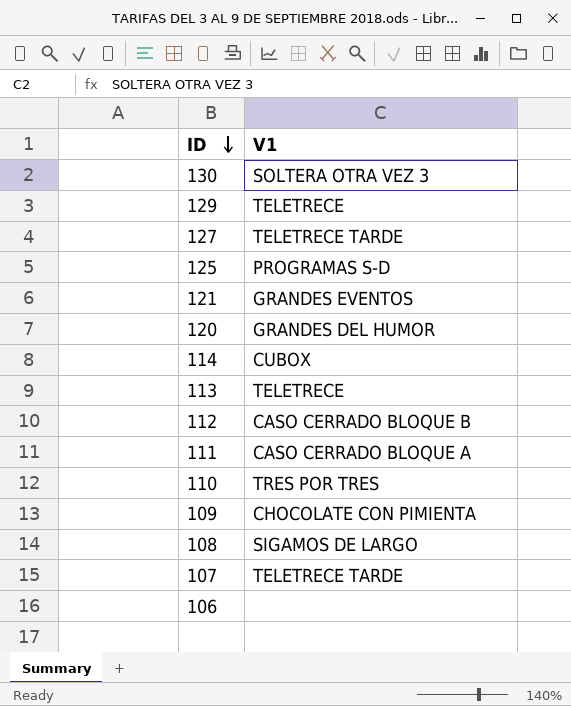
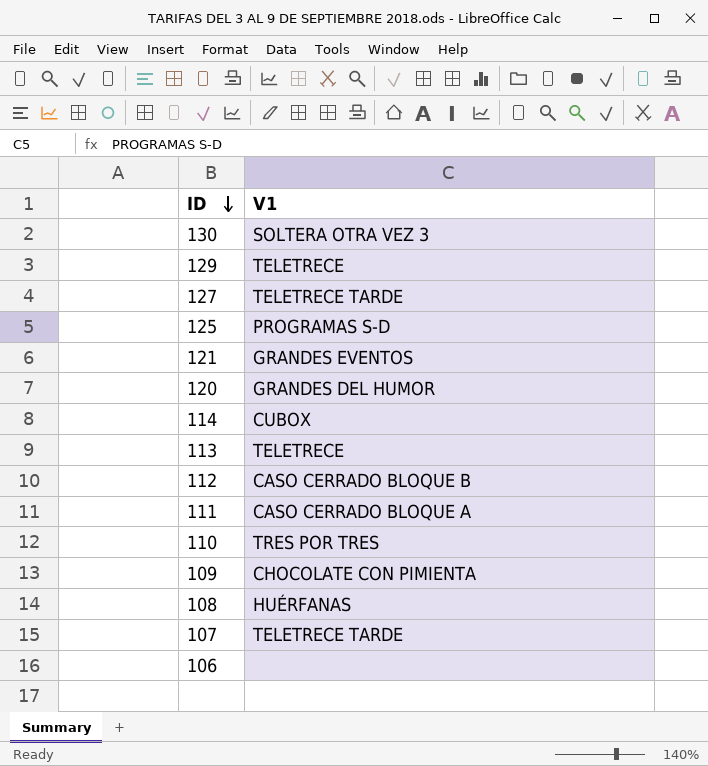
108 | V1: SIGAMOS DE LARGO -> HUÉRFANAS

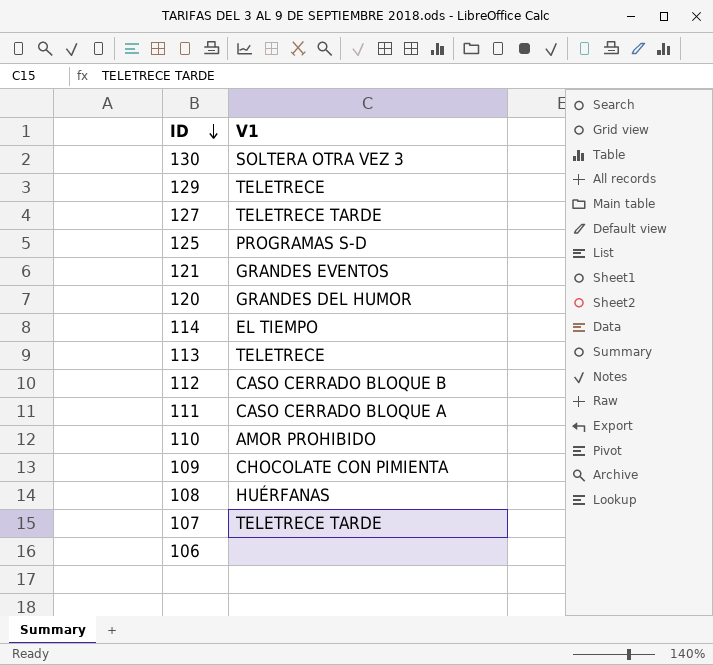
114 | V1: CUBOX -> EL TIEMPO
110 | V1: TRES POR TRES -> AMOR PROHIBIDO

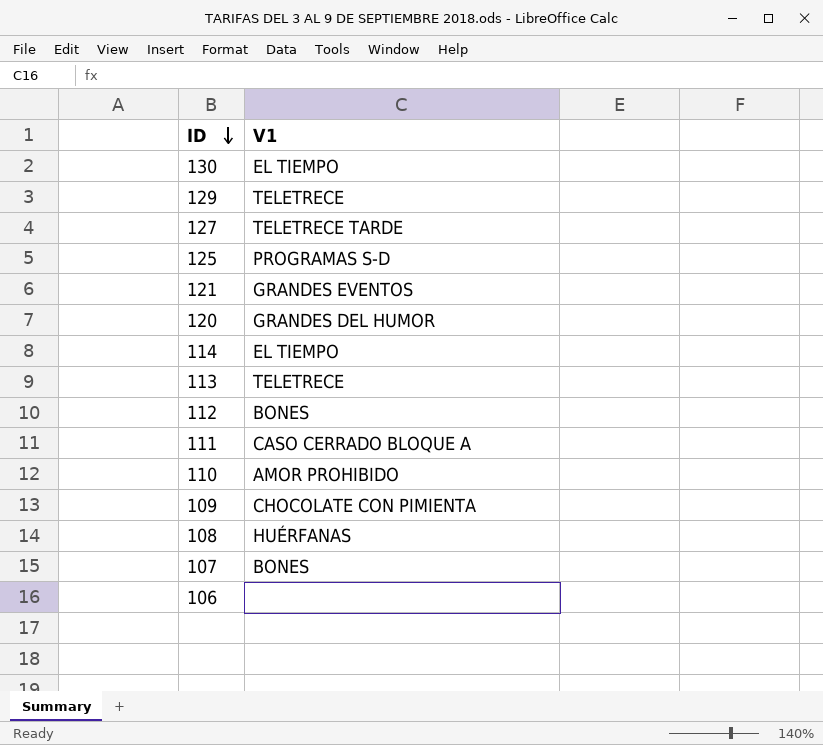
130 | V1: SOLTERA OTRA VEZ 3 -> EL TIEMPO
112 | V1: CASO CERRADO BLOQUE B -> BONES
107 | V1: TELETRECE TARDE -> BONES

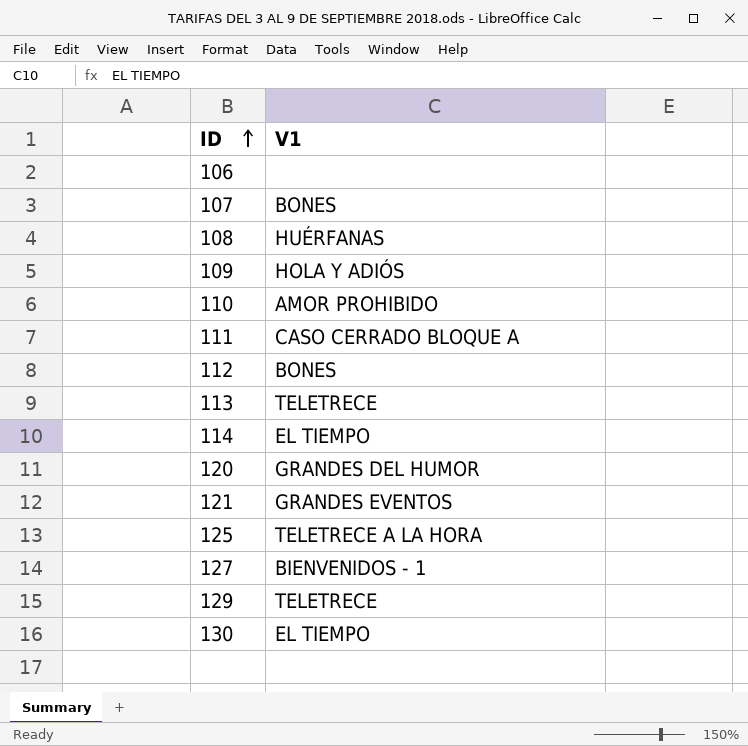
row order: ID descending -> ID ascending
109 | V1: CHOCOLATE CON PIMIENTA -> HOLA Y ADIÓS
125 | V1: PROGRAMAS S-D -> TELETRECE A LA HORA
127 | V1: TELETRECE TARDE -> BIENVENIDOS - 1

